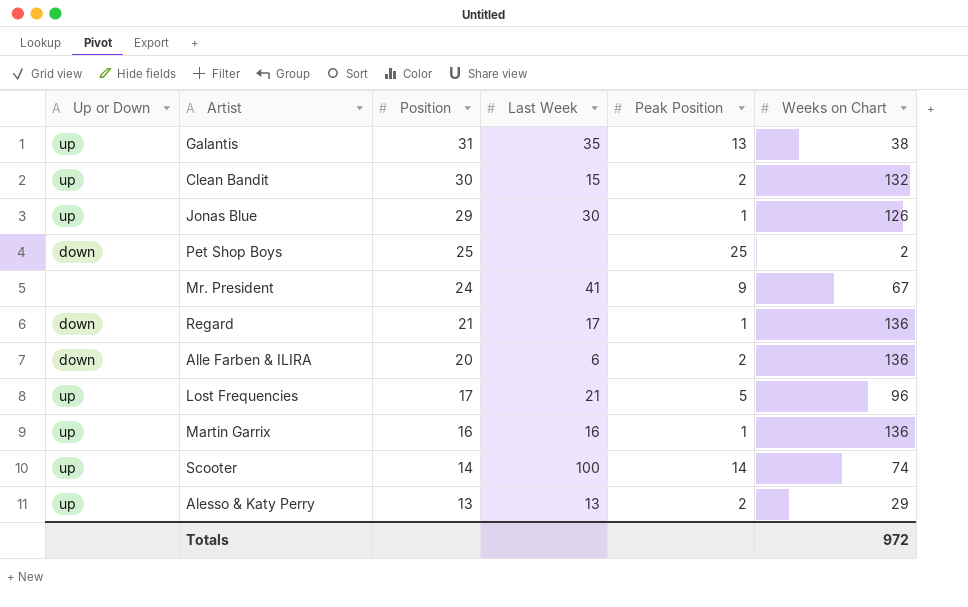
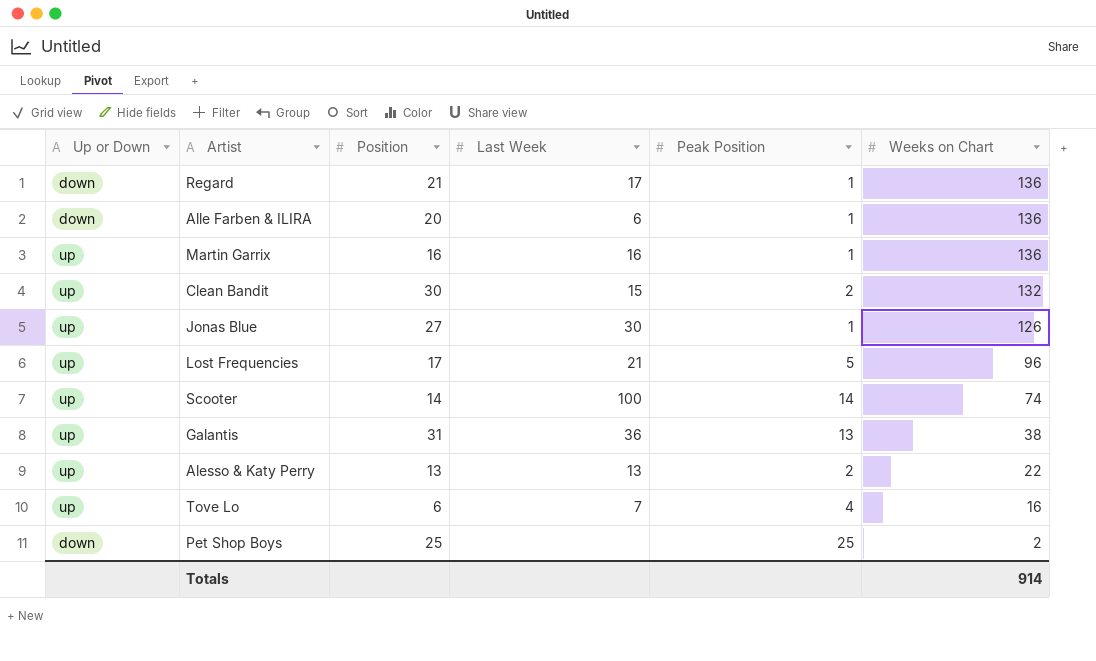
row order: Position descending -> Weeks on Chart descending
row Mr. President: none | 24 | 41 | 9 | 67 -> none
Alle Farben & ILIRA | Peak Position: 2 -> 1
Jonas Blue | Position: 29 -> 27
Galantis | Last Week: 35 -> 36
Alesso & Katy Perry | Weeks on Chart: 29 -> 22
row Tove Lo: none -> up | 6 | 7 | 4 | 16
Totals | Weeks on Chart: 972 -> 914

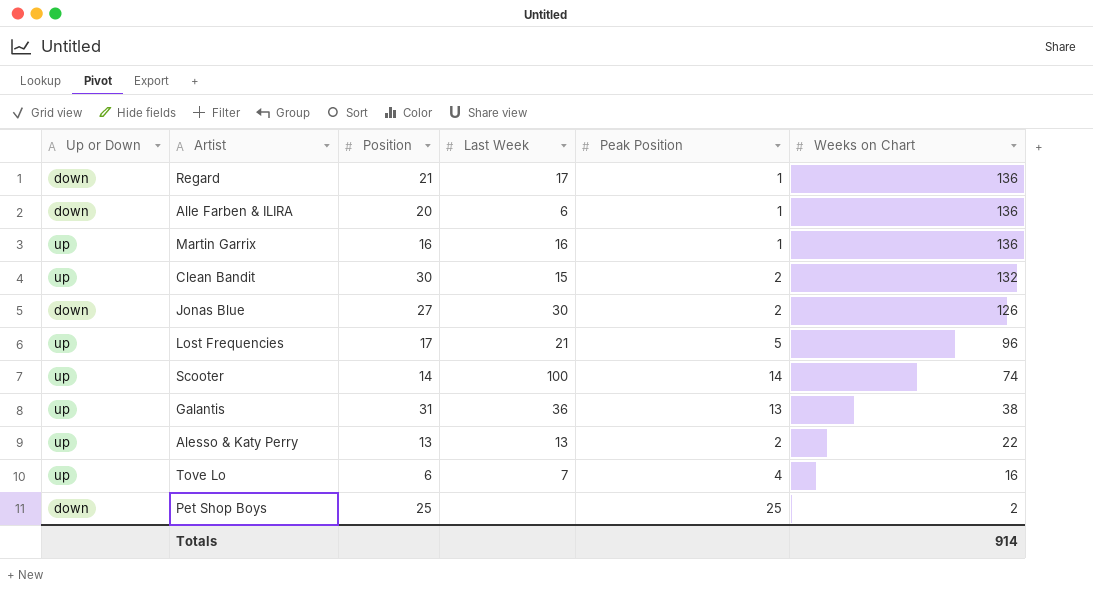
Jonas Blue | Up or Down: up -> down
Jonas Blue | Peak Position: 1 -> 2

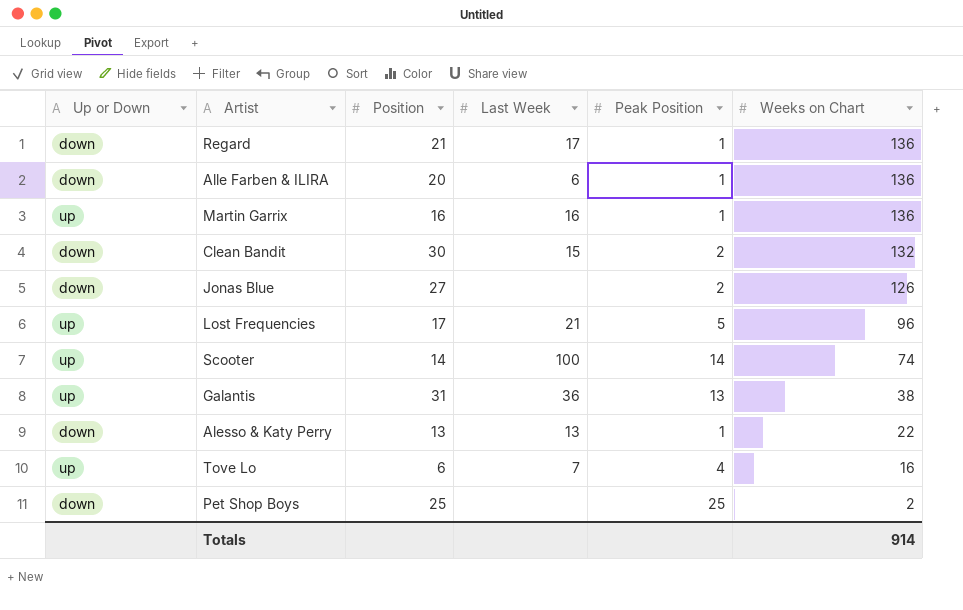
Clean Bandit | Up or Down: up -> down
Jonas Blue | Last Week: 30 -> none
Alesso & Katy Perry | Up or Down: up -> down
Alesso & Katy Perry | Peak Position: 2 -> 1

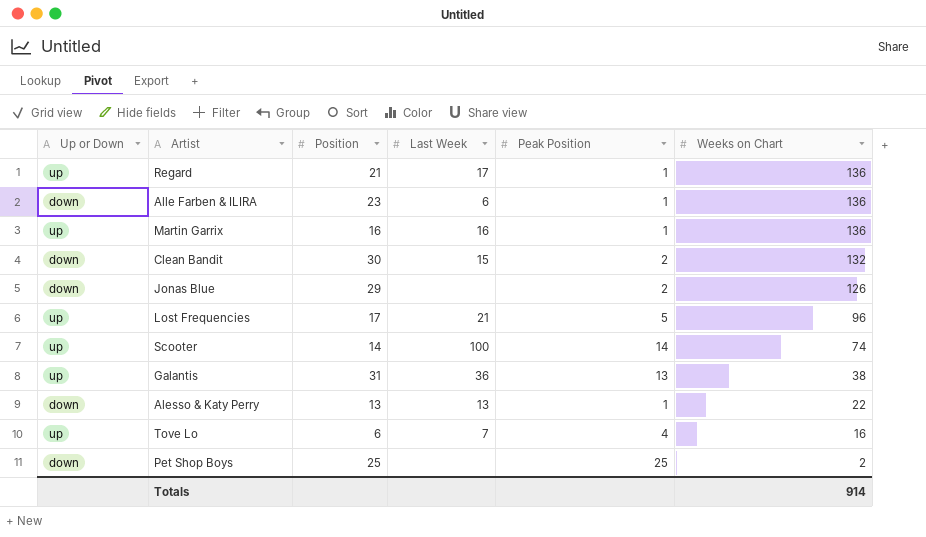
Regard | Up or Down: down -> up
Alle Farben & ILIRA | Position: 20 -> 23
Jonas Blue | Position: 27 -> 29

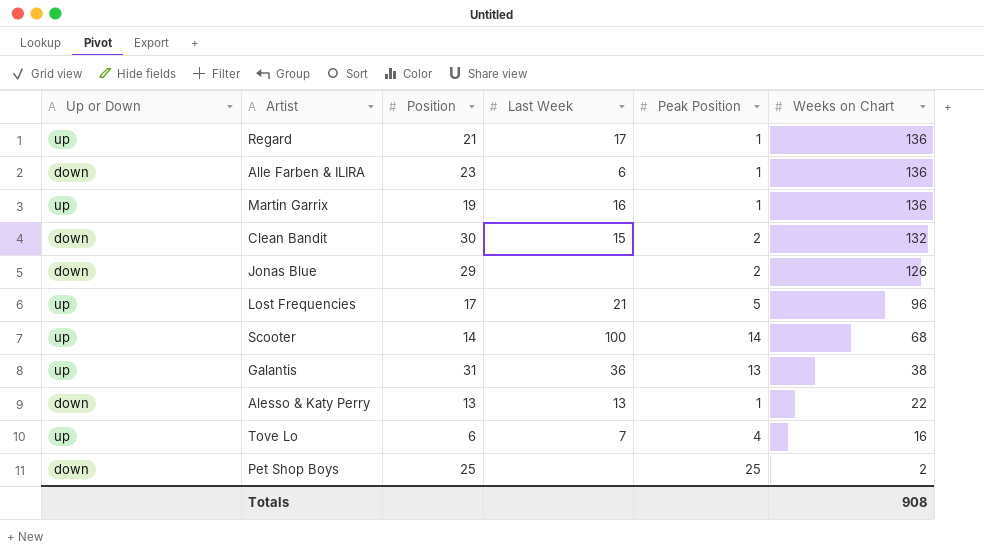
Martin Garrix | Position: 16 -> 19
Scooter | Weeks on Chart: 74 -> 68
Totals | Weeks on Chart: 914 -> 908

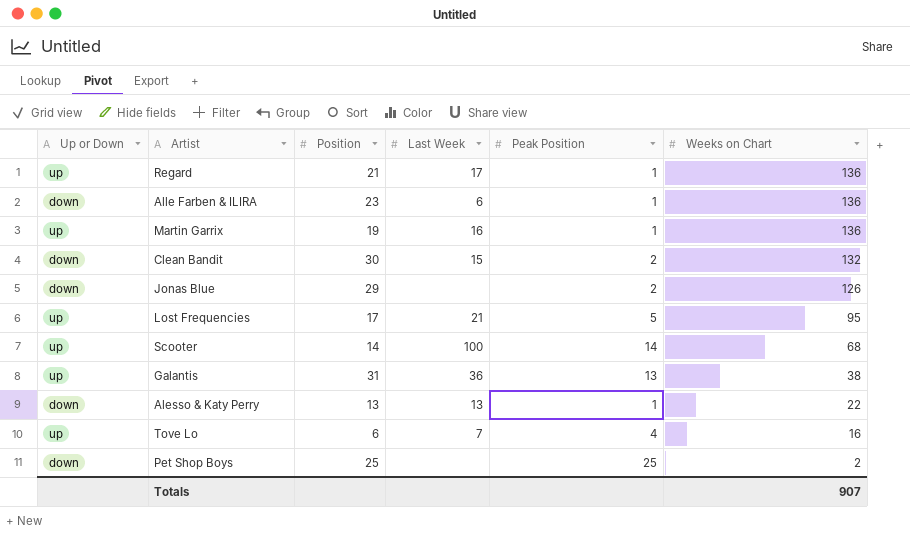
Lost Frequencies | Weeks on Chart: 96 -> 95
Totals | Weeks on Chart: 908 -> 907

